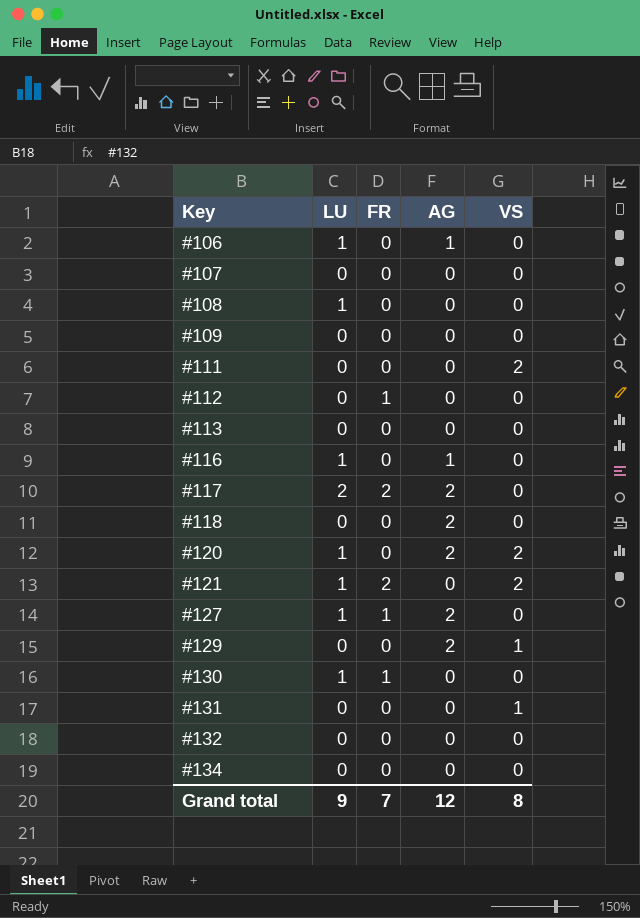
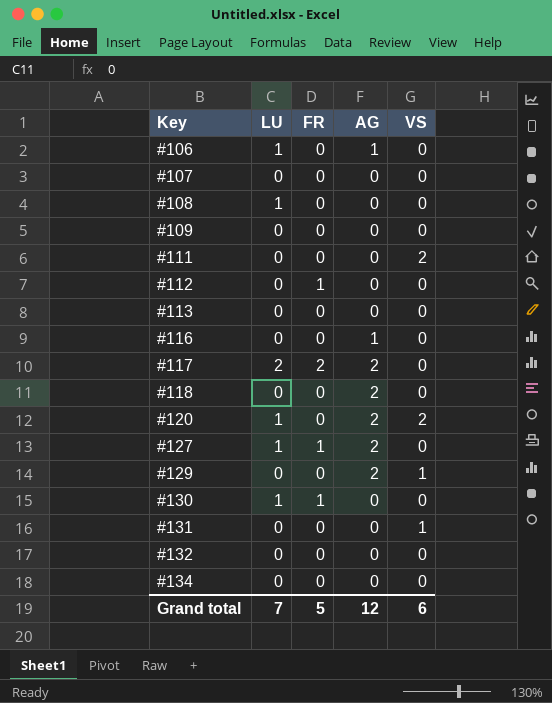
row #121: 1 | 2 | 0 | 2 -> none
#116 | LU: 1 -> 0
Grand total | LU: 9 -> 7
Grand total | FR: 7 -> 5
Grand total | VS: 8 -> 6

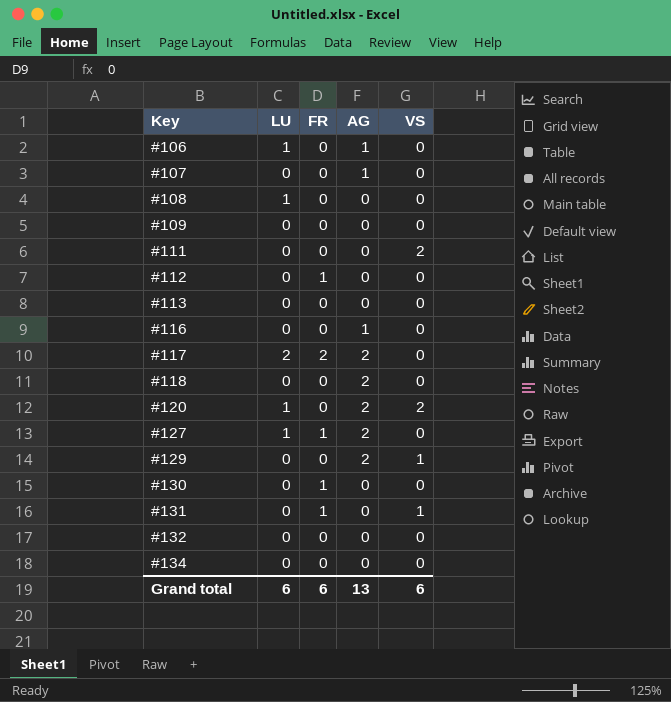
#107 | AG: 0 -> 1
#130 | LU: 1 -> 0
#131 | FR: 0 -> 1
Grand total | LU: 7 -> 6
Grand total | FR: 5 -> 6
Grand total | AG: 12 -> 13

